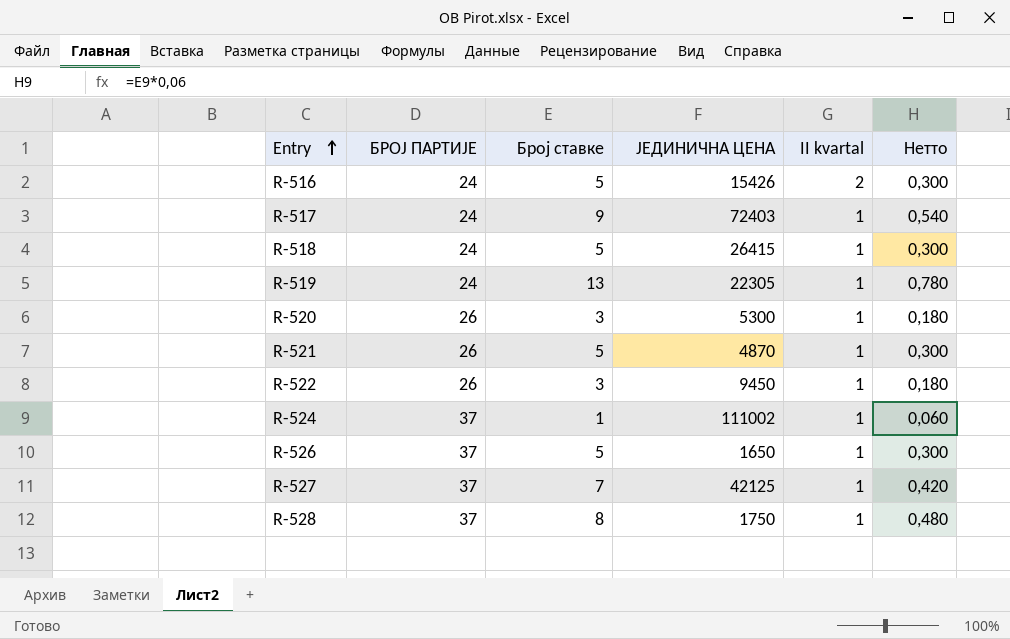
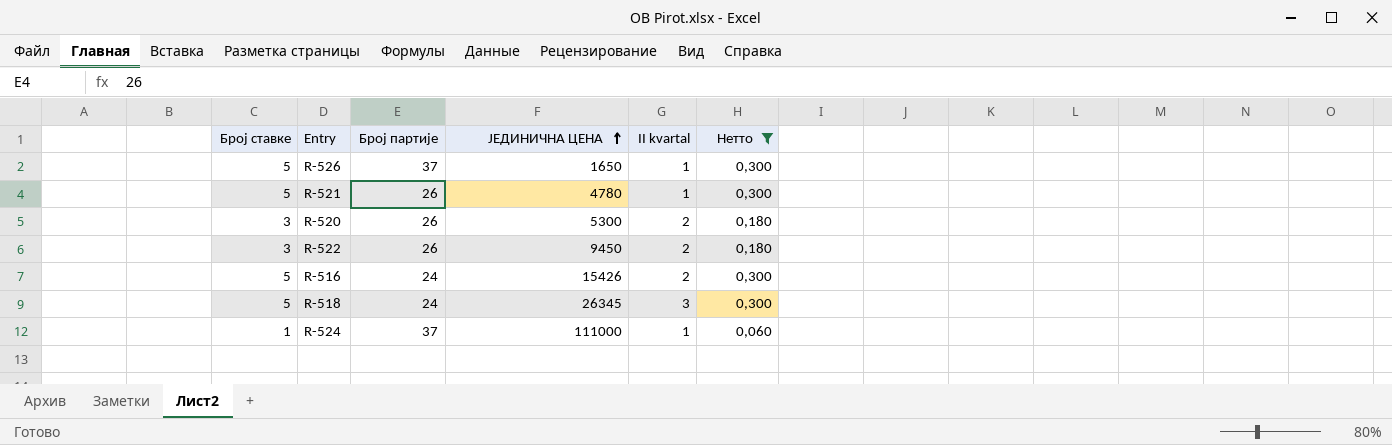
filter: none -> Нетто <= 0,300
row order: Entry ascending -> ЈЕДИНИЧНА ЦЕНА ascending
column Број ставке | position: 3 -> 1
column name: БРОЈ ПАРТИЈЕ -> Број партије
R-521 | ЈЕДИНИЧНА ЦЕНА: 4870 -> 4780
R-520 | II kvartal: 1 -> 2
R-522 | II kvartal: 1 -> 2
R-518 | ЈЕДИНИЧНА ЦЕНА: 26415 -> 26345
R-518 | II kvartal: 1 -> 3
R-524 | ЈЕДИНИЧНА ЦЕНА: 111002 -> 111000

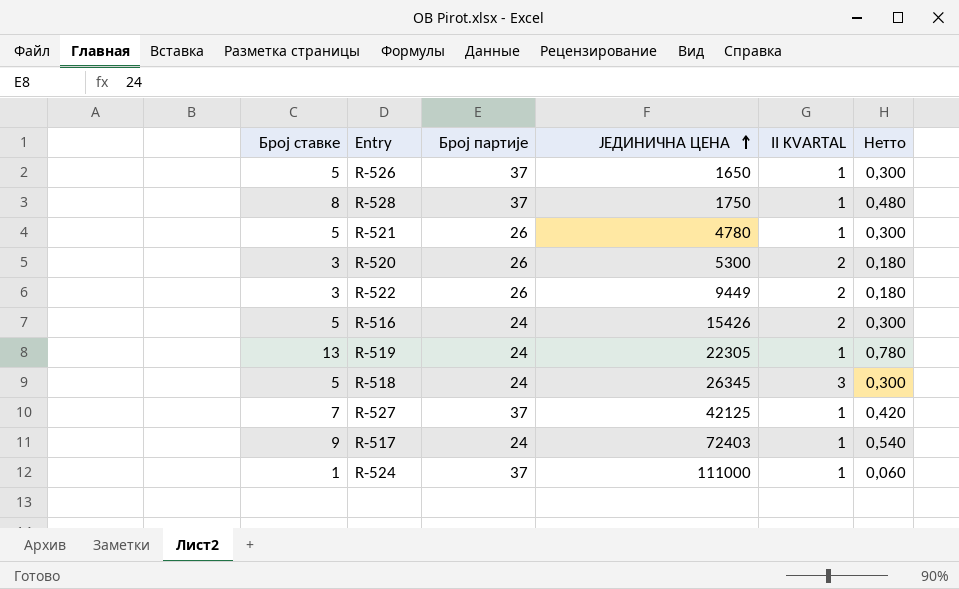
filter: Нетто <= 0,300 -> none
column name: II kvartal -> II KVARTAL
R-522 | ЈЕДИНИЧНА ЦЕНА: 9450 -> 9449

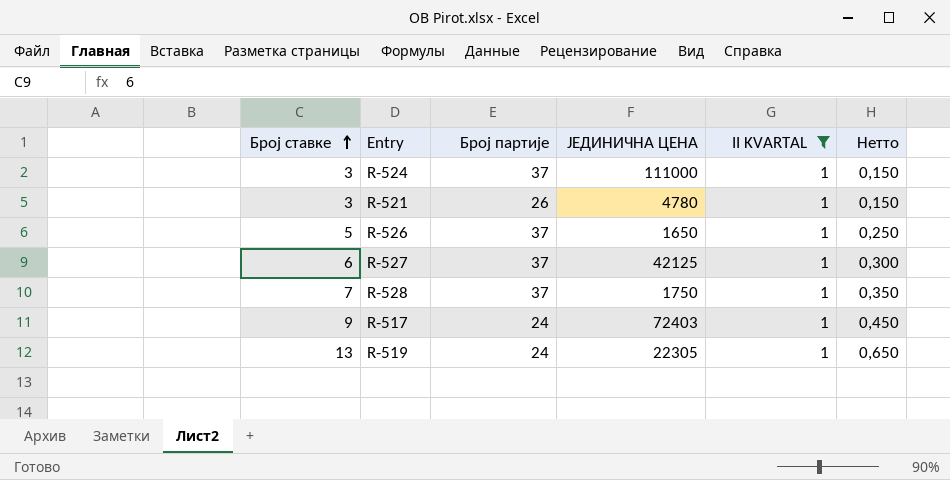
filter: none -> II KVARTAL = 1
row order: ЈЕДИНИЧНА ЦЕНА ascending -> Број ставке ascending
column Нетто | formula: [Број ставке] * 0,06 -> [Број ставке] * 0,05
R-524 | Број ставке: 1 -> 3
R-521 | Број ставке: 5 -> 3
R-527 | Број ставке: 7 -> 6
R-528 | Број ставке: 8 -> 7

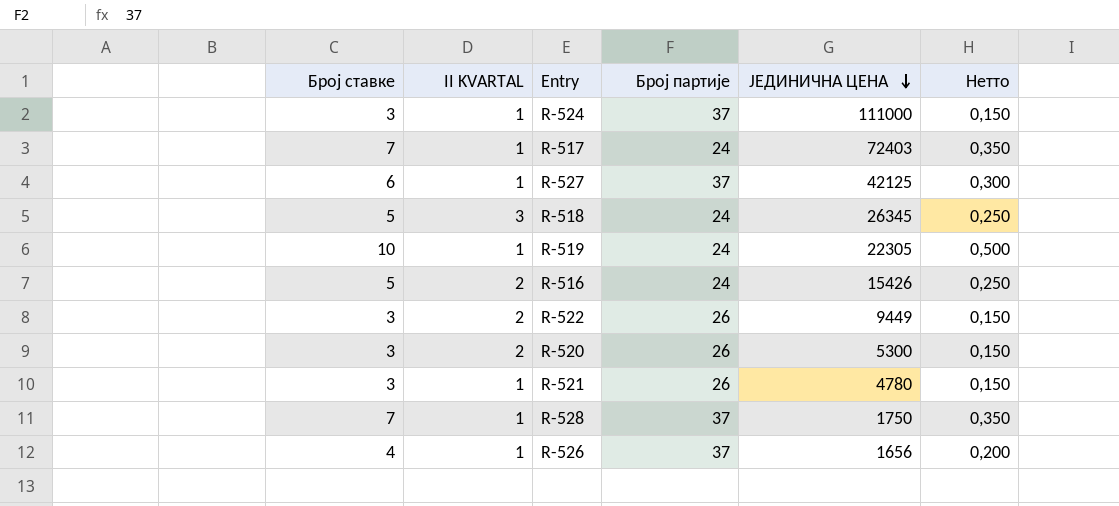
filter: II KVARTAL = 1 -> none
row order: Број ставке ascending -> ЈЕДИНИЧНА ЦЕНА descending
column II KVARTAL | position: 5 -> 2
R-517 | Број ставке: 9 -> 7
R-517 | Нетто: 0,450 -> 0,350
R-519 | Број ставке: 13 -> 10
R-519 | Нетто: 0,650 -> 0,500
R-526 | Број ставке: 5 -> 4
R-526 | ЈЕДИНИЧНА ЦЕНА: 1650 -> 1656
R-526 | Нетто: 0,250 -> 0,200

